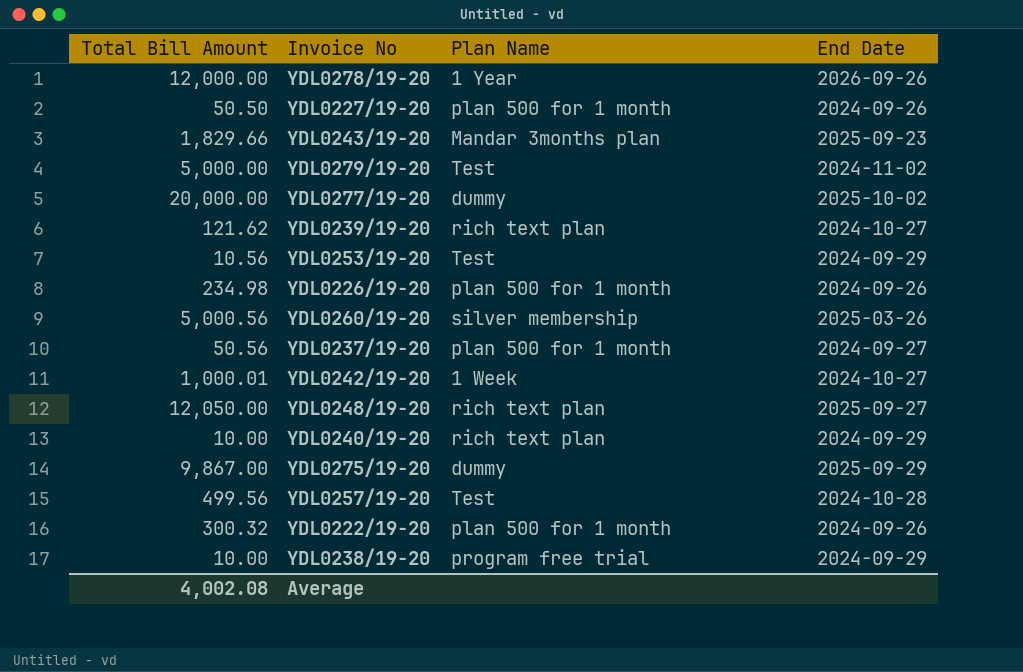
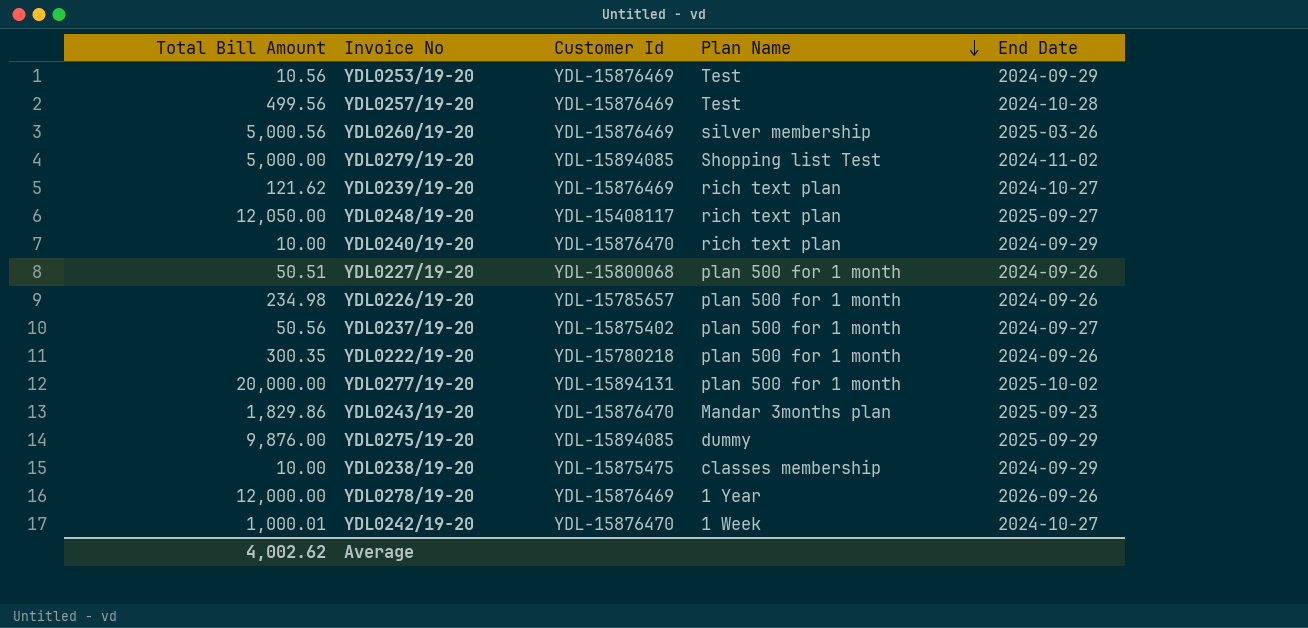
row order: none -> Plan Name descending
column Customer Id | position: none -> 3
YDL0279/19-20 | Plan Name: Test -> Shopping list Test
YDL0227/19-20 | Total Bill Amount: 50.50 -> 50.51
YDL0222/19-20 | Total Bill Amount: 300.32 -> 300.35
YDL0277/19-20 | Plan Name: dummy -> plan 500 for 1 month
YDL0243/19-20 | Total Bill Amount: 1,829.66 -> 1,829.86
YDL0275/19-20 | Total Bill Amount: 9,867.00 -> 9,876.00
YDL0238/19-20 | Plan Name: program free trial -> classes membership
Average | Total Bill Amount: 4,002.08 -> 4,002.62

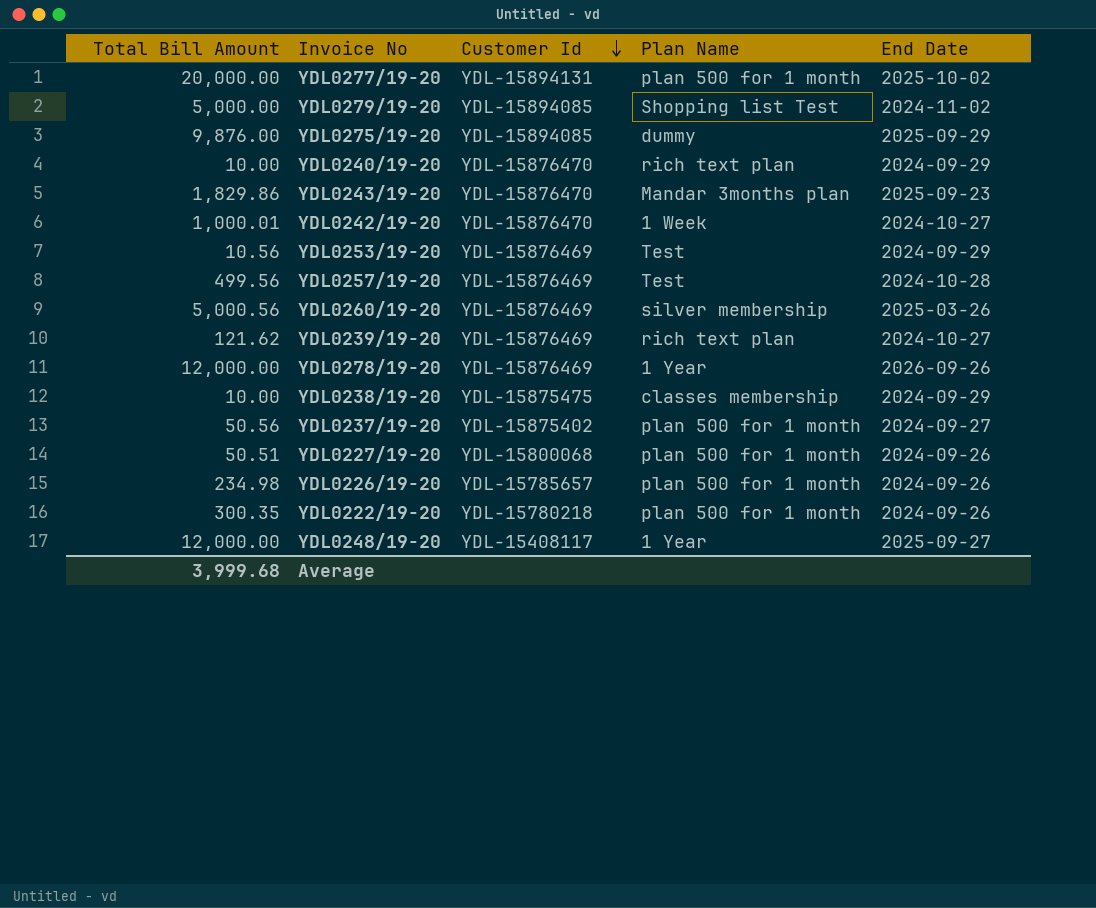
row order: Plan Name descending -> Customer Id descending
YDL0248/19-20 | Total Bill Amount: 12,050.00 -> 12,000.00
YDL0248/19-20 | Plan Name: rich text plan -> 1 Year
Average | Total Bill Amount: 4,002.62 -> 3,999.68

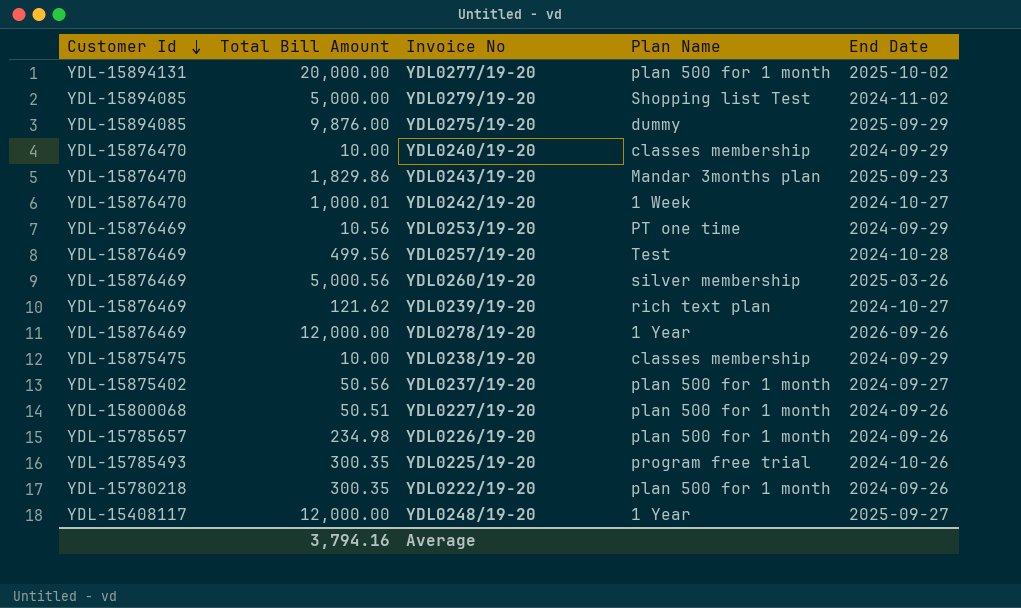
column Customer Id | position: 3 -> 1
YDL0240/19-20 | Plan Name: rich text plan -> classes membership
YDL0253/19-20 | Plan Name: Test -> PT one time
row YDL0225/19-20: none -> YDL-15785493 | 300.35 | program free trial | 2024-10-26
Average | Total Bill Amount: 3,999.68 -> 3,794.16

